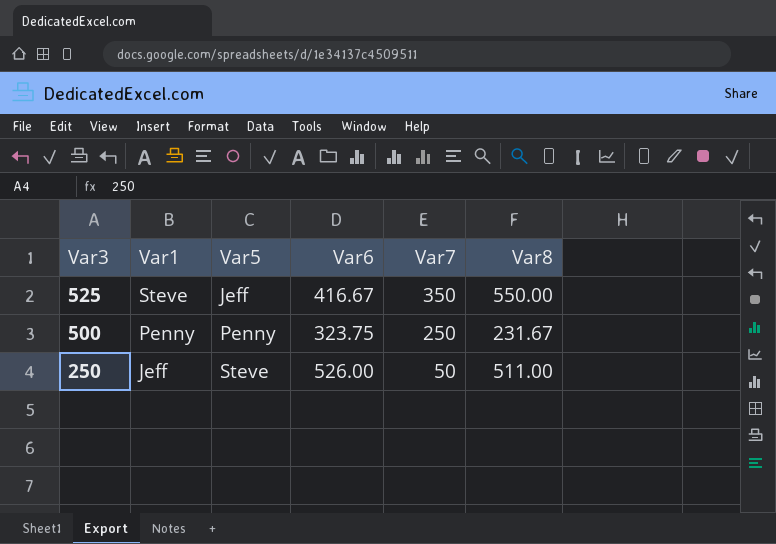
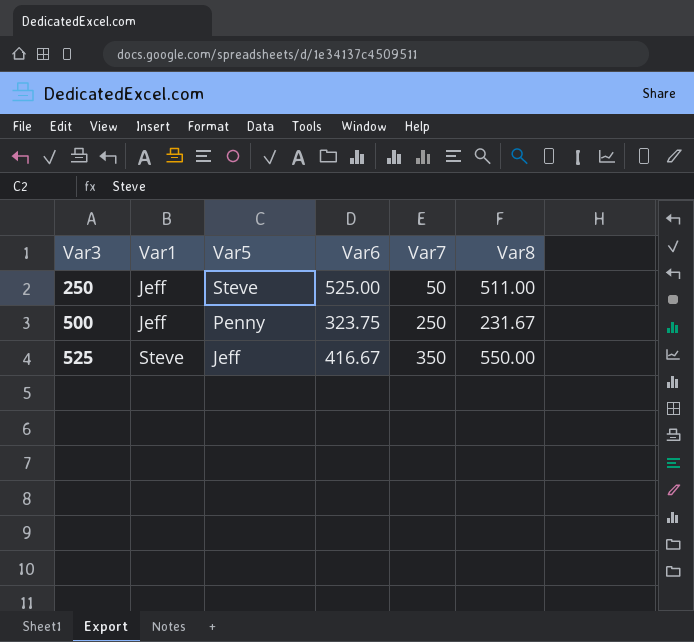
row order: Var3 descending -> Var3 ascending
250 | Var6: 526.00 -> 525.00
500 | Var1: Penny -> Jeff

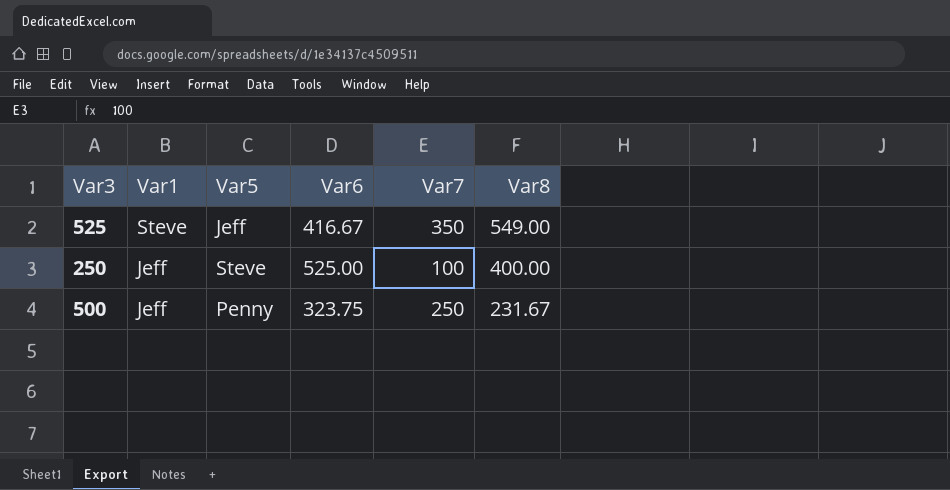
row order: Var3 ascending -> Var1 descending
525 | Var8: 550.00 -> 549.00
250 | Var7: 50 -> 100
250 | Var8: 511.00 -> 400.00

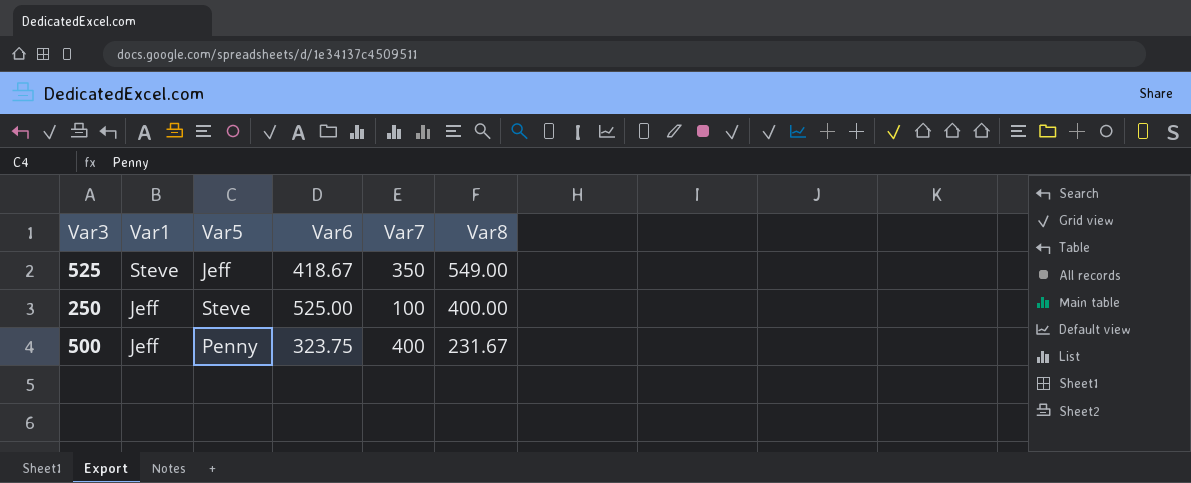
525 | Var6: 416.67 -> 418.67
500 | Var7: 250 -> 400

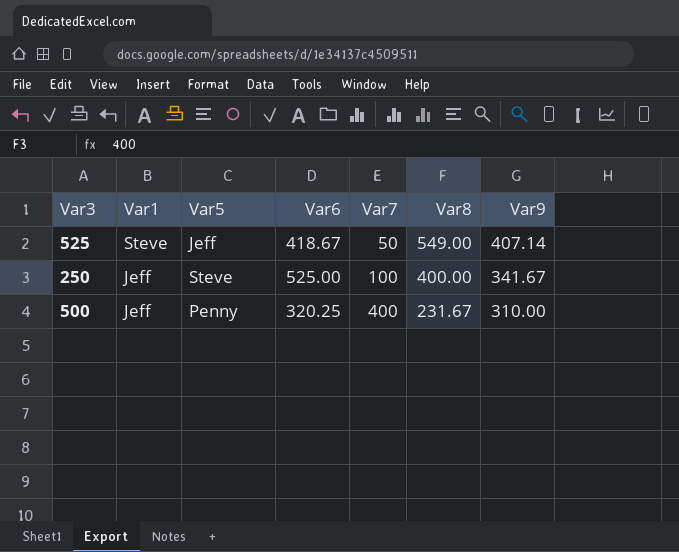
column Var9 | position: none -> 7
525 | Var7: 350 -> 50
500 | Var6: 323.75 -> 320.25

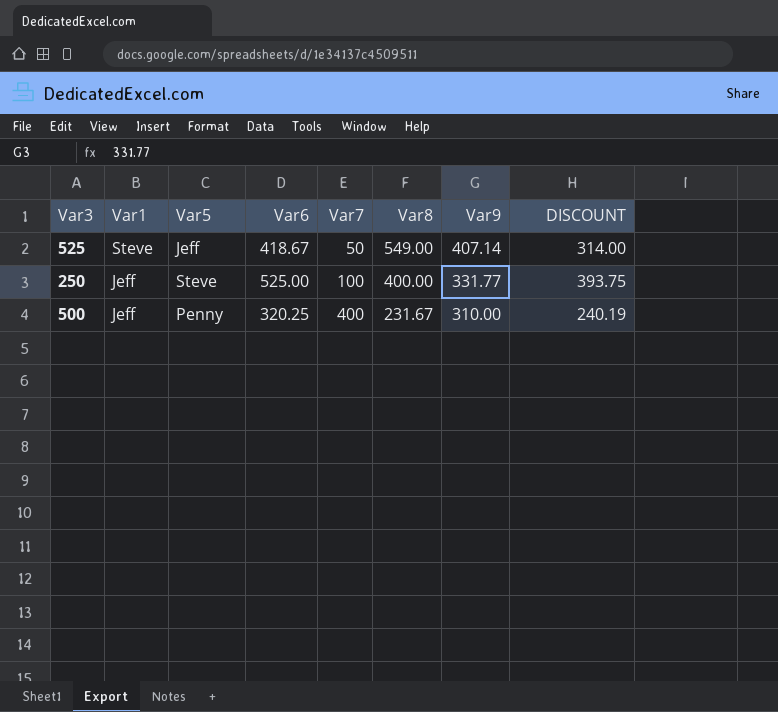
column DISCOUNT | formula: none -> [Var6] * 0.75
250 | Var9: 341.67 -> 331.77

